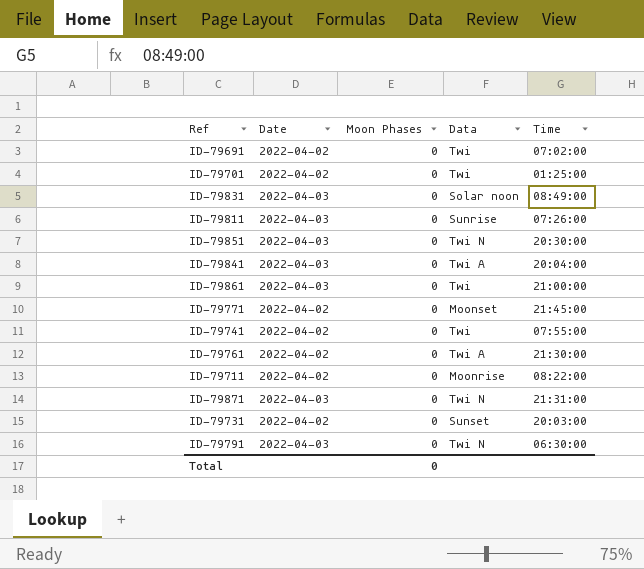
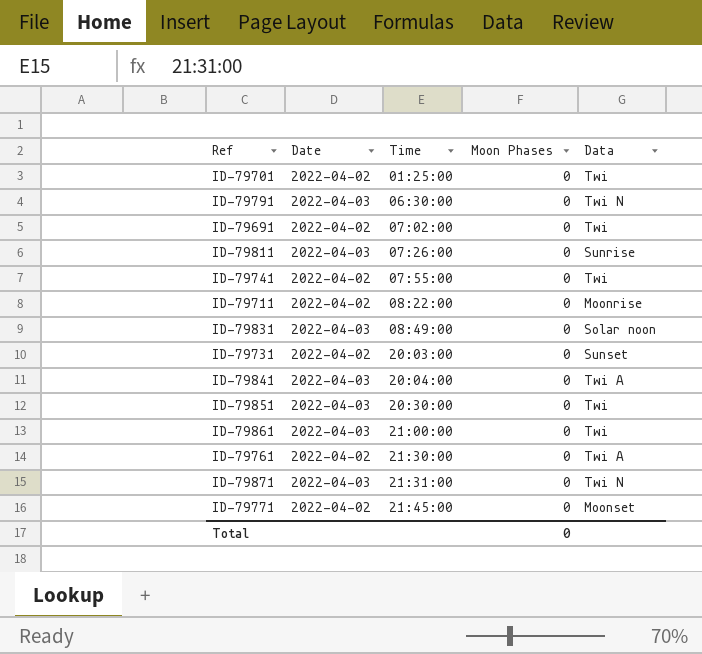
row order: none -> Time ascending
column Time | position: 5 -> 3
ID-79851 | Data: Twi N -> Twi

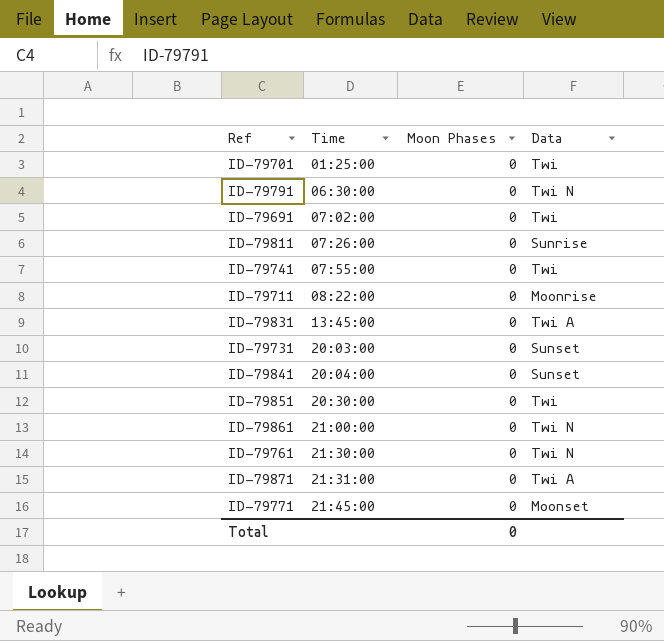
column Date | position: 2 -> none
ID-79831 | Time: 08:49:00 -> 13:45:00
ID-79831 | Data: Solar noon -> Twi A
ID-79841 | Data: Twi A -> Sunset
ID-79861 | Data: Twi -> Twi N
ID-79761 | Data: Twi A -> Twi N
ID-79871 | Data: Twi N -> Twi A

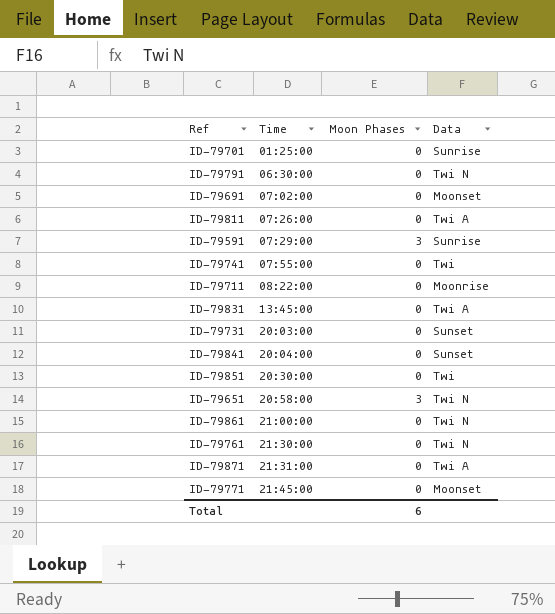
ID-79701 | Data: Twi -> Sunrise
ID-79691 | Data: Twi -> Moonset
ID-79811 | Data: Sunrise -> Twi A
row ID-79591: none -> 07:29:00 | 3 | Sunrise
row ID-79651: none -> 20:58:00 | 3 | Twi N
Total | Moon Phases: 0 -> 6

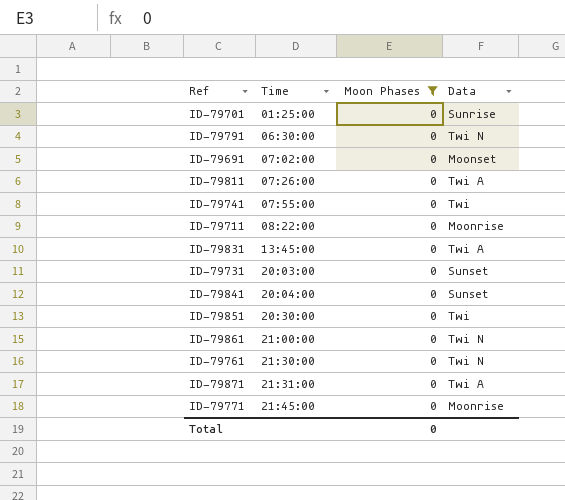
filter: none -> Moon Phases = 0
ID-79771 | Data: Moonset -> Moonrise
Total | Moon Phases: 6 -> 0

